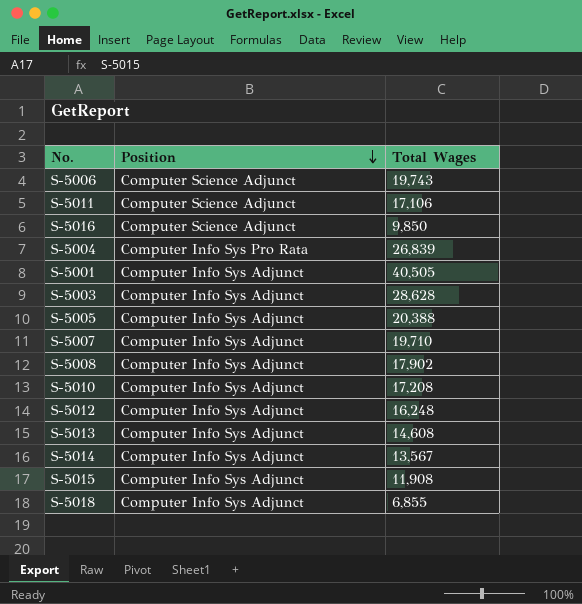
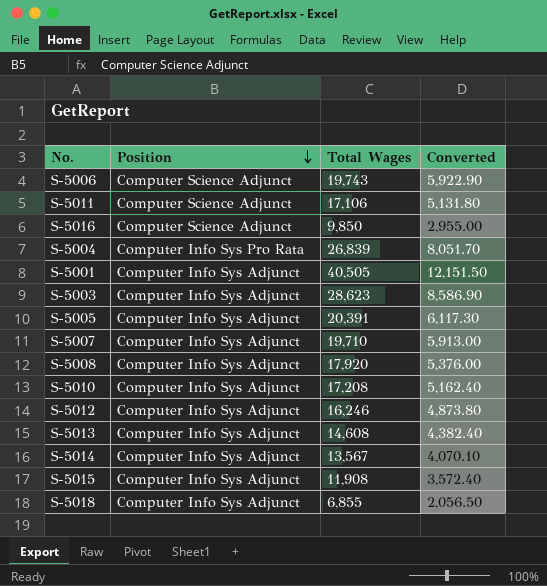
column Converted | formula: none -> [Total Wages] * 0.3
S-5003 | Total Wages: 28,628 -> 28,623
S-5005 | Total Wages: 20,388 -> 20,391
S-5008 | Total Wages: 17,902 -> 17,920
S-5012 | Total Wages: 16,248 -> 16,246

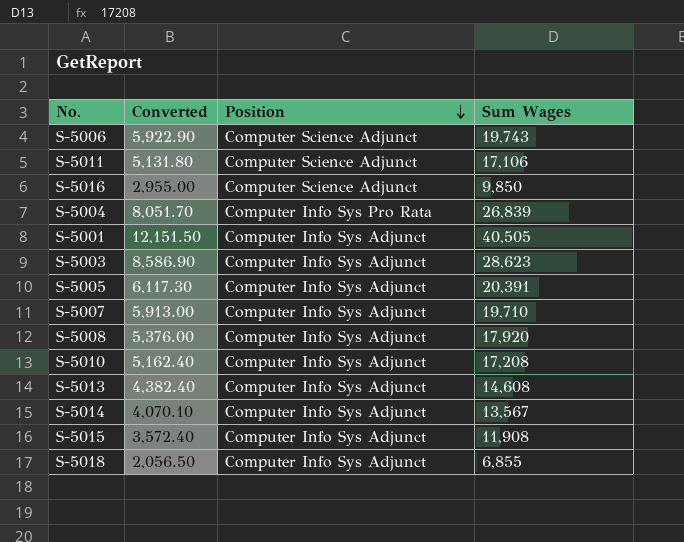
column Converted | position: 4 -> 2
column name: Total Wages -> Sum Wages
row S-5012: Computer Info Sys Adjunct | 16,246 | 4,873.80 -> none

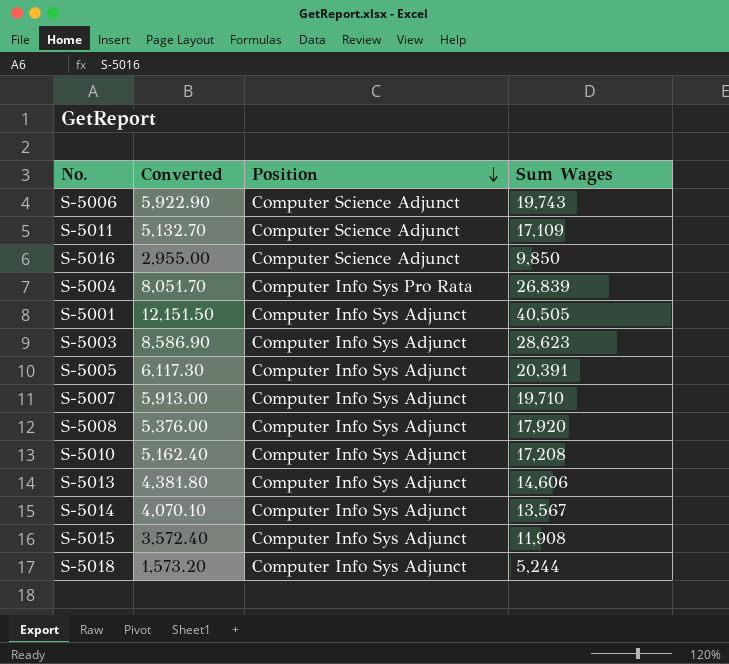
S-5011 | Converted: 5,131.80 -> 5,132.70
S-5011 | Sum Wages: 17,106 -> 17,109
S-5013 | Converted: 4,382.40 -> 4,381.80
S-5013 | Sum Wages: 14,608 -> 14,606
S-5018 | Converted: 2,056.50 -> 1,573.20
S-5018 | Sum Wages: 6,855 -> 5,244

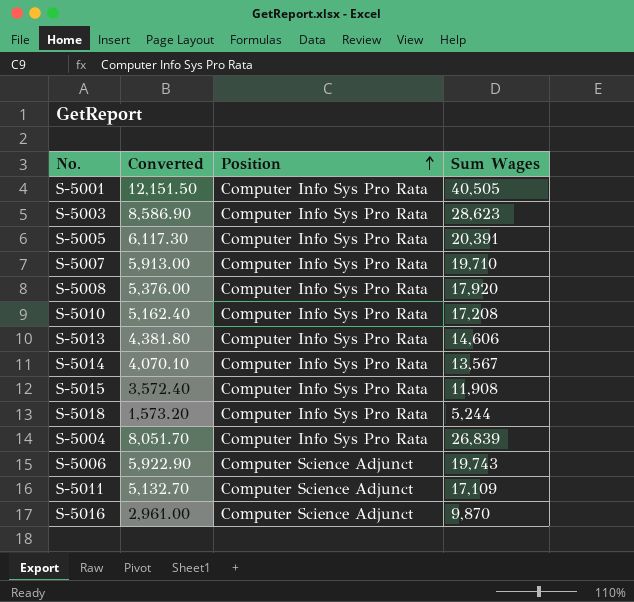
row order: Position descending -> Position ascending
S-5001 | Position: Computer Info Sys Adjunct -> Computer Info Sys Pro Rata
S-5003 | Position: Computer Info Sys Adjunct -> Computer Info Sys Pro Rata
S-5005 | Position: Computer Info Sys Adjunct -> Computer Info Sys Pro Rata
S-5007 | Position: Computer Info Sys Adjunct -> Computer Info Sys Pro Rata
S-5008 | Position: Computer Info Sys Adjunct -> Computer Info Sys Pro Rata
S-5010 | Position: Computer Info Sys Adjunct -> Computer Info Sys Pro Rata
S-5013 | Position: Computer Info Sys Adjunct -> Computer Info Sys Pro Rata
S-5014 | Position: Computer Info Sys Adjunct -> Computer Info Sys Pro Rata
S-5015 | Position: Computer Info Sys Adjunct -> Computer Info Sys Pro Rata
S-5018 | Position: Computer Info Sys Adjunct -> Computer Info Sys Pro Rata
S-5016 | Converted: 2,955.00 -> 2,961.00
S-5016 | Sum Wages: 9,850 -> 9,870

